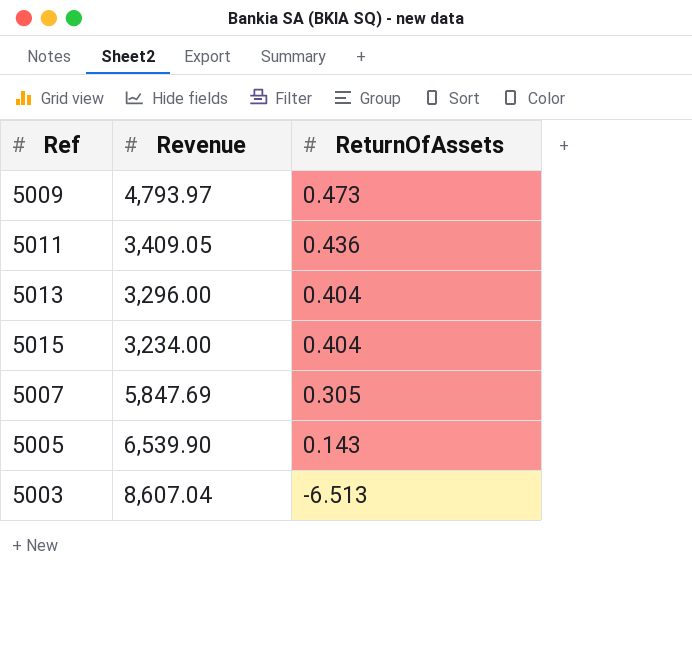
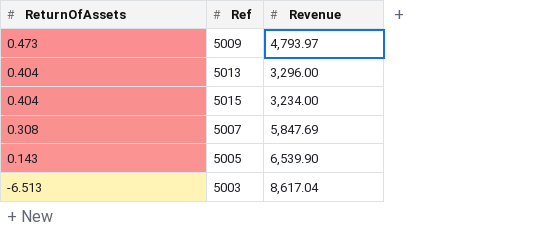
column ReturnOfAssets | position: 3 -> 1
row 5011: 3,409.05 | 0.436 -> none
5007 | ReturnOfAssets: 0.305 -> 0.308
5003 | Revenue: 8,607.04 -> 8,617.04

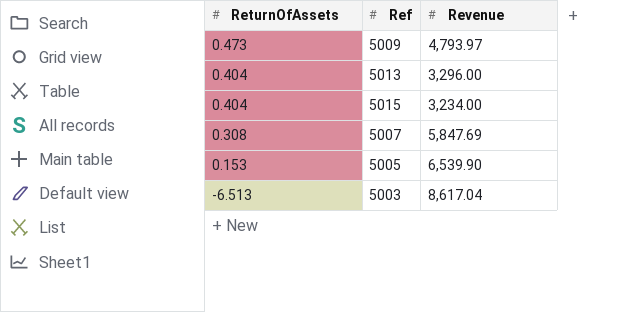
5005 | ReturnOfAssets: 0.143 -> 0.153

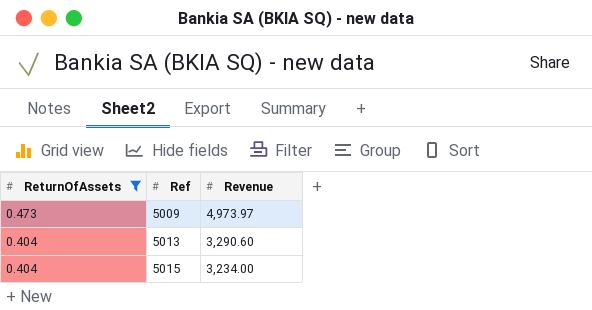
filter: none -> ReturnOfAssets >= 0.404
5009 | Revenue: 4,793.97 -> 4,973.97
5013 | Revenue: 3,296.00 -> 3,290.60

